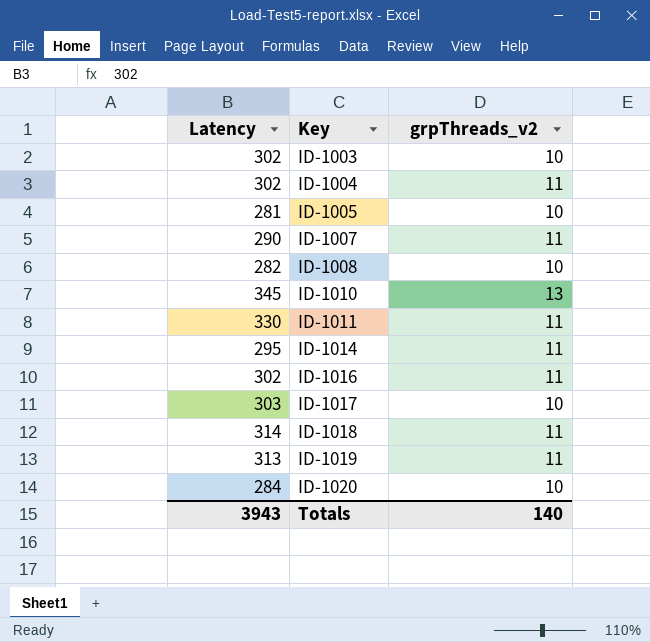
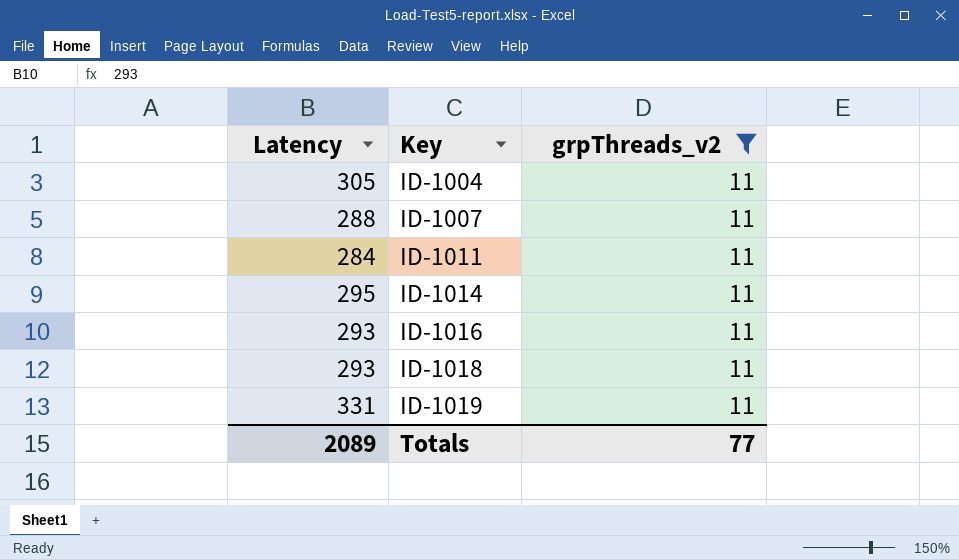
filter: none -> grpThreads_v2 = 11
ID-1004 | Latency: 302 -> 305
ID-1007 | Latency: 290 -> 288
ID-1011 | Latency: 330 -> 284
ID-1016 | Latency: 302 -> 293
ID-1018 | Latency: 314 -> 293
ID-1019 | Latency: 313 -> 331
Totals | Latency: 3943 -> 2089
Totals | grpThreads_v2: 140 -> 77

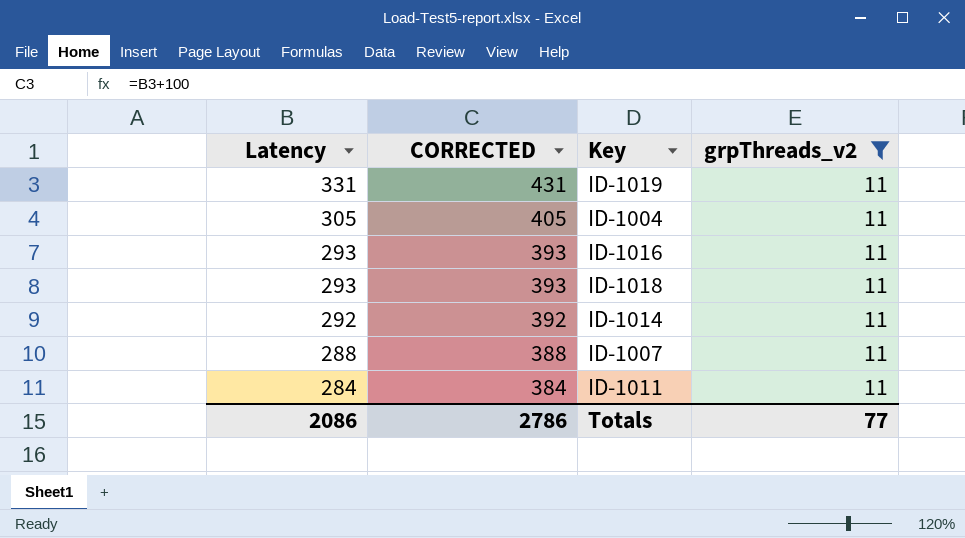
row order: Key ascending -> Latency descending
column CORRECTED | formula: none -> [Latency] + 100
ID-1014 | Latency: 295 -> 292
Totals | Latency: 2089 -> 2086

